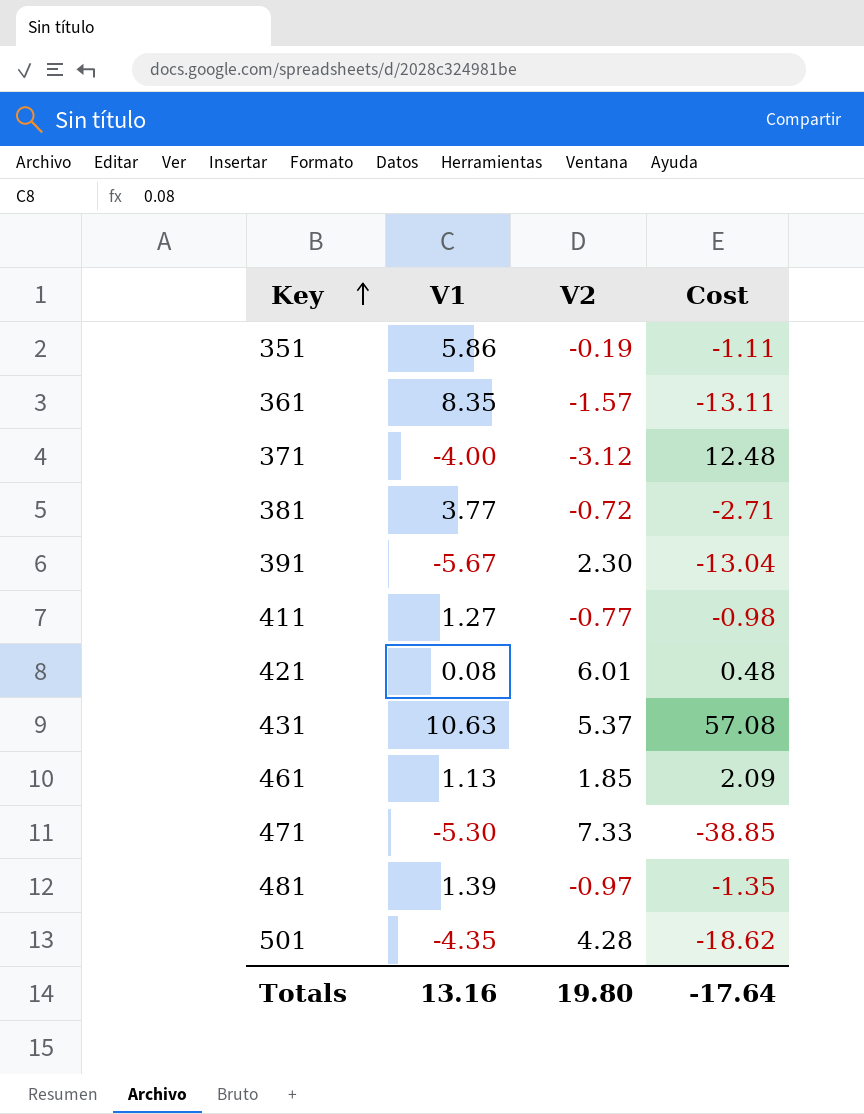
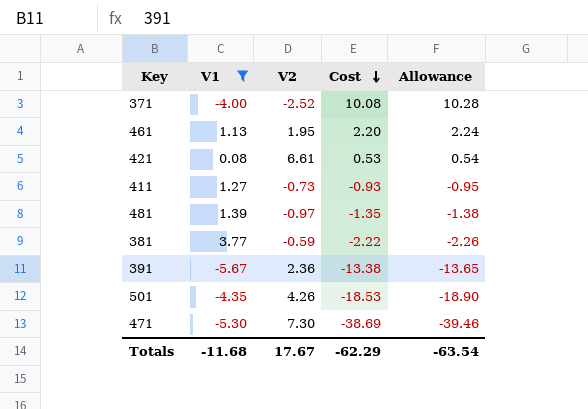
filter: none -> V1 <= 3.77
row order: Key ascending -> Cost descending
column Allowance | formula: none -> [Cost] * 1.02
371 | V2: -3.12 -> -2.52
371 | Cost: 12.48 -> 10.08
461 | V2: 1.85 -> 1.95
461 | Cost: 2.09 -> 2.20
421 | V2: 6.01 -> 6.61
421 | Cost: 0.48 -> 0.53
411 | V2: -0.77 -> -0.73
411 | Cost: -0.98 -> -0.93
381 | V2: -0.72 -> -0.59
381 | Cost: -2.71 -> -2.22
391 | V2: 2.30 -> 2.36
391 | Cost: -13.04 -> -13.38
501 | V2: 4.28 -> 4.26
501 | Cost: -18.62 -> -18.53
471 | V2: 7.33 -> 7.30
471 | Cost: -38.85 -> -38.69
Totals | V1: 13.16 -> -11.68
Totals | V2: 19.80 -> 17.67
Totals | Cost: -17.64 -> -62.29

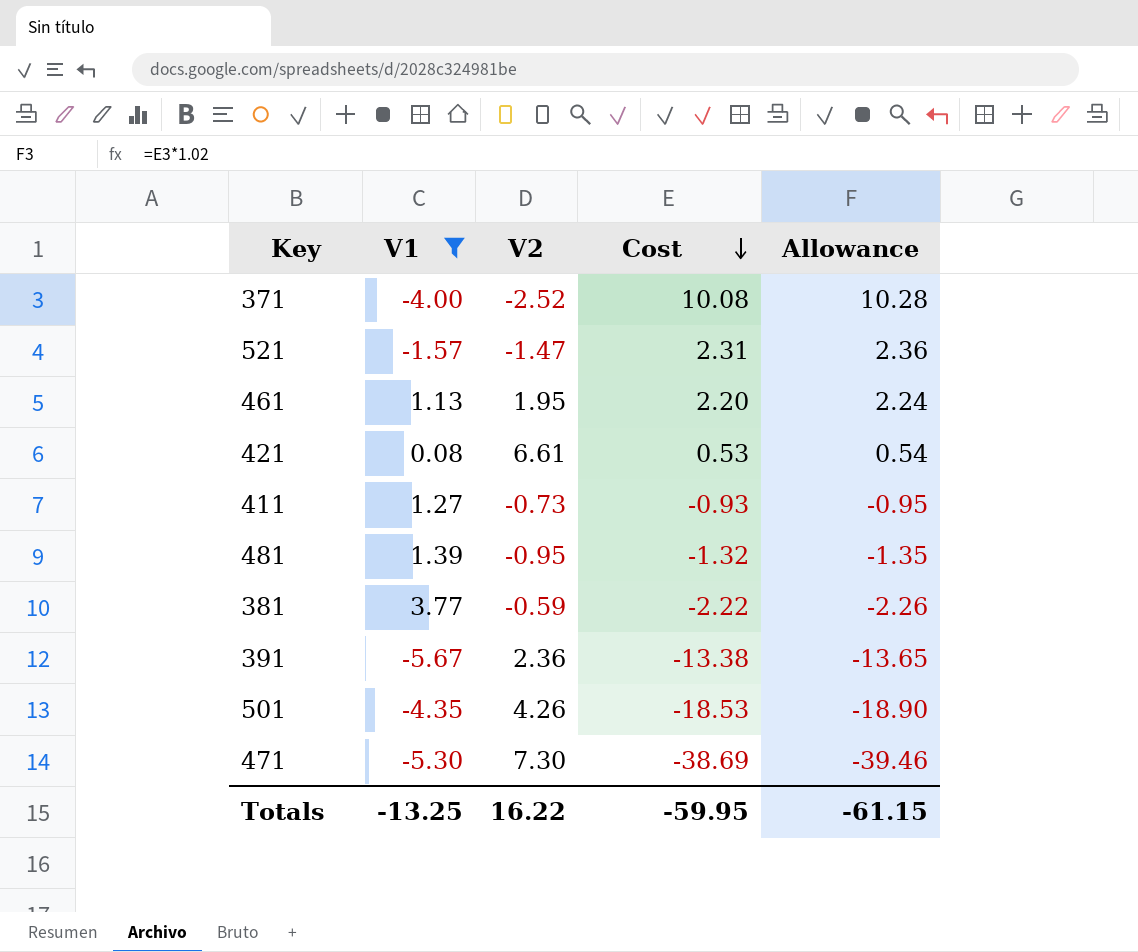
row 521: none -> -1.57 | -1.47 | 2.31 | 2.36
481 | V2: -0.97 -> -0.95
481 | Cost: -1.35 -> -1.32
481 | Allowance: -1.38 -> -1.35
Totals | V1: -11.68 -> -13.25
Totals | V2: 17.67 -> 16.22
Totals | Cost: -62.29 -> -59.95
Totals | Allowance: -63.54 -> -61.15

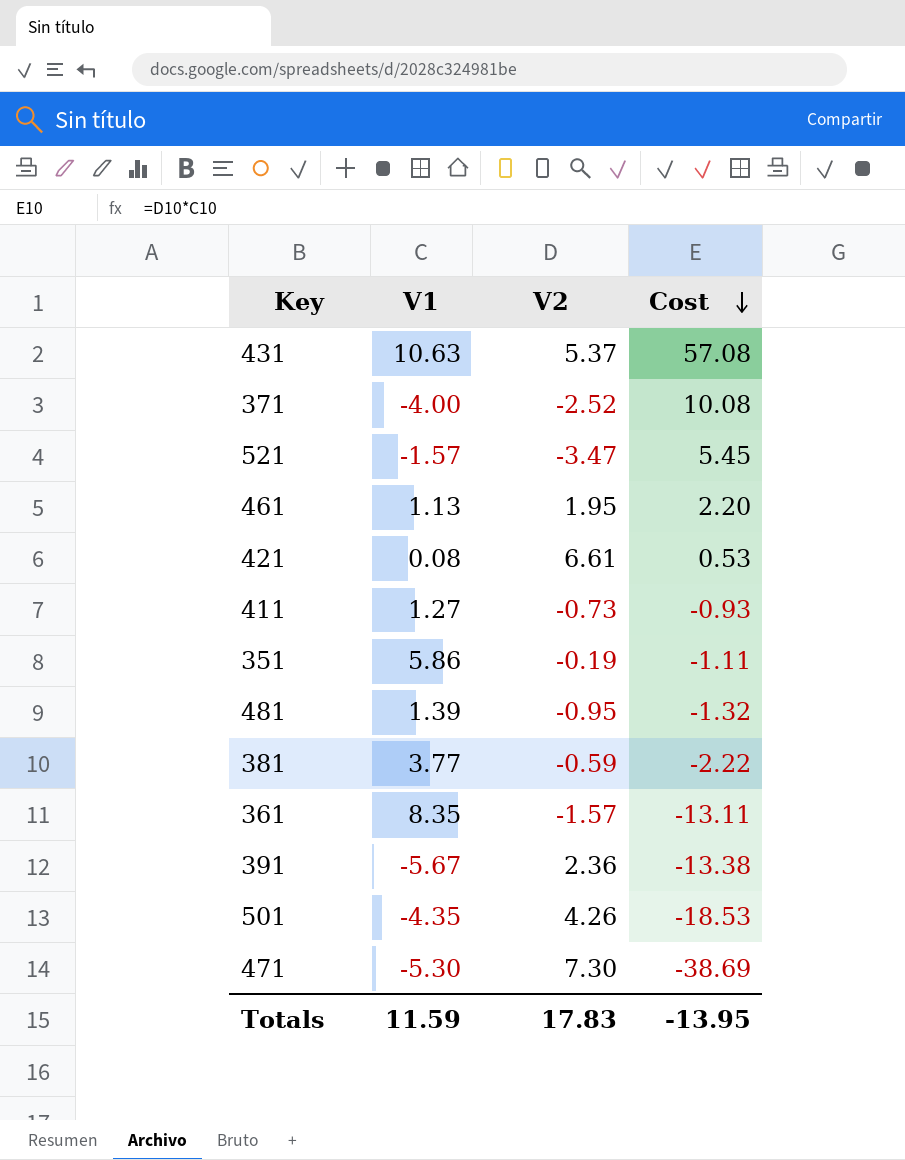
filter: V1 <= 3.77 -> none
column Allowance | formula: [Cost] * 1.02 -> none
521 | V2: -1.47 -> -3.47
521 | Cost: 2.31 -> 5.45
Totals | V1: -13.25 -> 11.59
Totals | V2: 16.22 -> 17.83
Totals | Cost: -59.95 -> -13.95

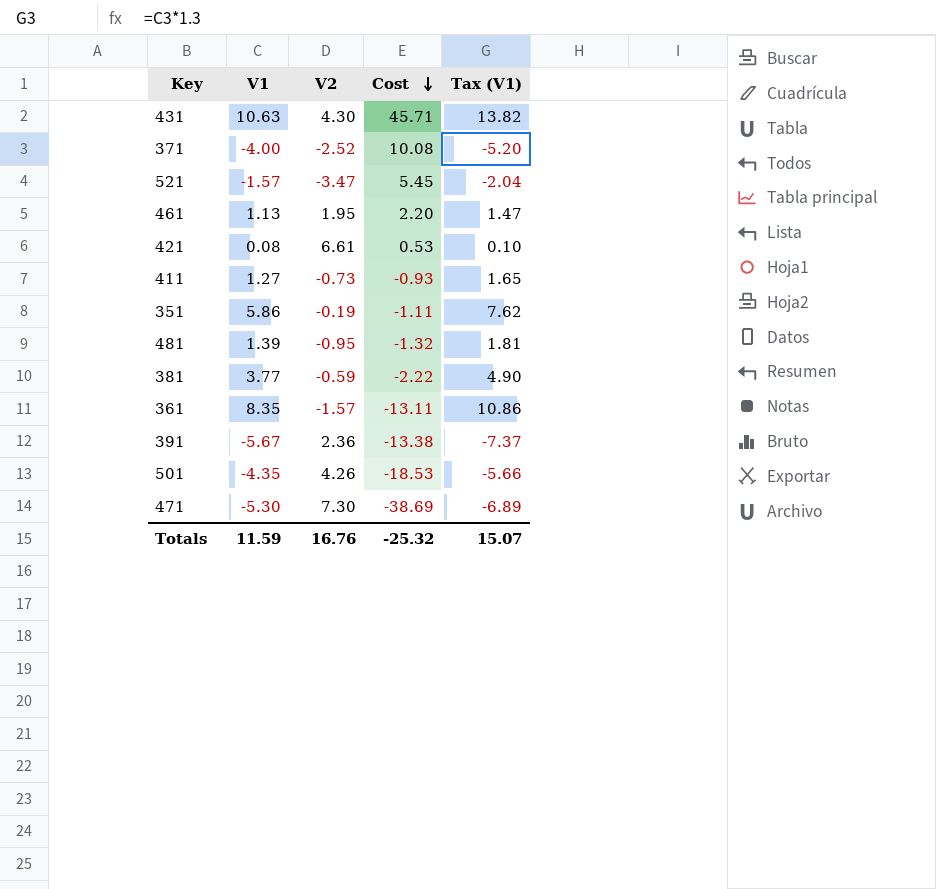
column Tax (V1) | formula: none -> [V1] * 1.3
431 | V2: 5.37 -> 4.30
431 | Cost: 57.08 -> 45.71
Totals | V2: 17.83 -> 16.76
Totals | Cost: -13.95 -> -25.32

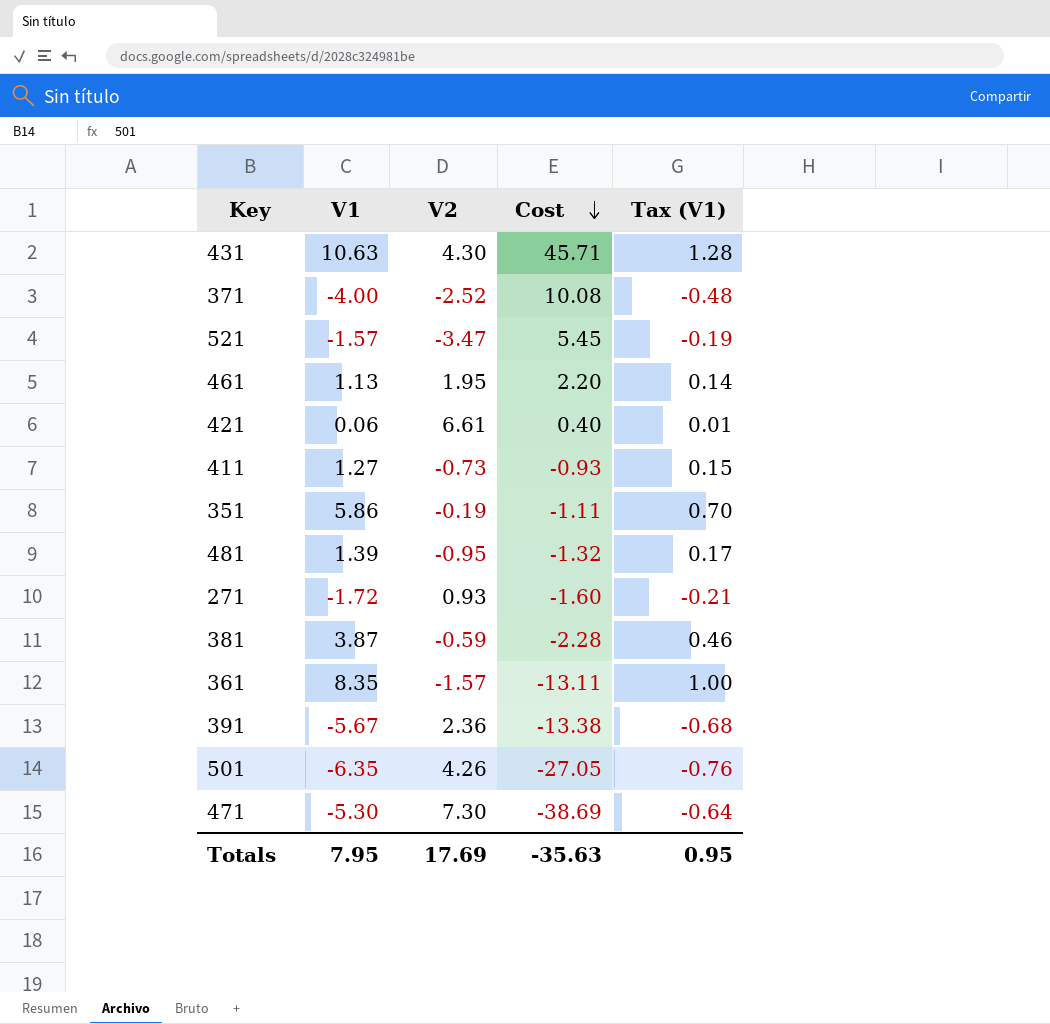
column Tax (V1) | formula: [V1] * 1.3 -> [V1] * 0.12
421 | V1: 0.08 -> 0.06
421 | Cost: 0.53 -> 0.40
row 271: none -> -1.72 | 0.93 | -1.60 | -0.21
381 | V1: 3.77 -> 3.87
381 | Cost: -2.22 -> -2.28
501 | V1: -4.35 -> -6.35
501 | Cost: -18.53 -> -27.05
Totals | V1: 11.59 -> 7.95
Totals | V2: 16.76 -> 17.69
Totals | Cost: -25.32 -> -35.63
Totals | Tax (V1): 15.07 -> 0.95

